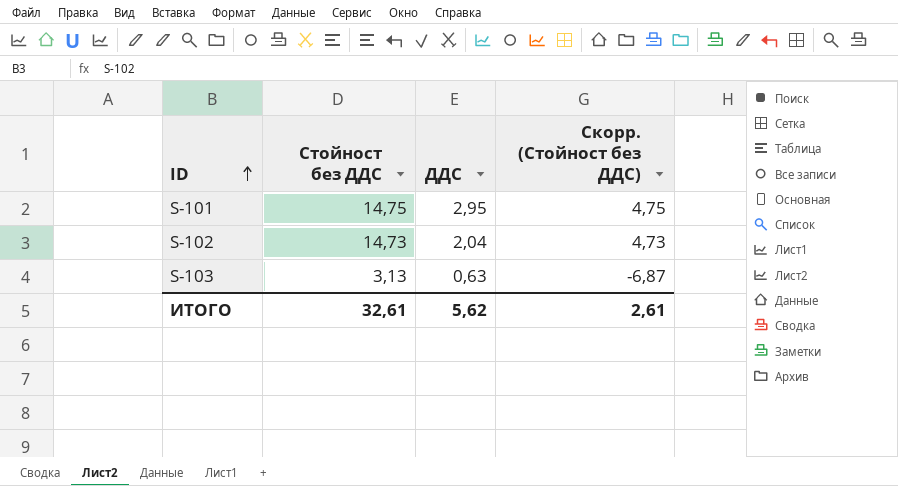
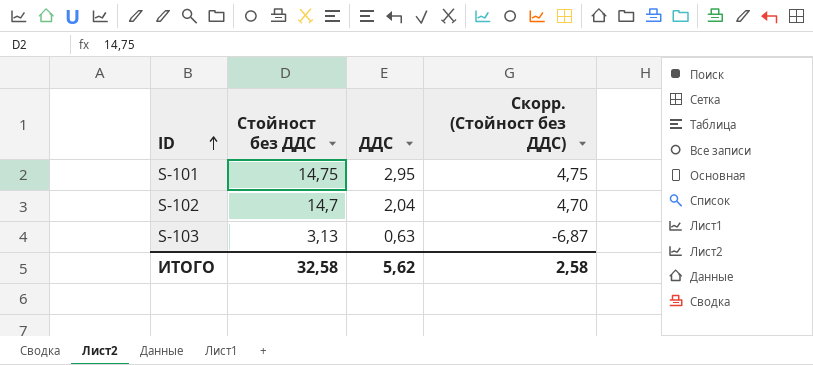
S-102 | Стойност без ДДС: 14,73 -> 14,7
S-102 | Скорр. (Стойност без ДДС): 4,73 -> 4,70
ИТОГО | Стойност без ДДС: 32,61 -> 32,58
ИТОГО | Скорр. (Стойност без ДДС): 2,61 -> 2,58

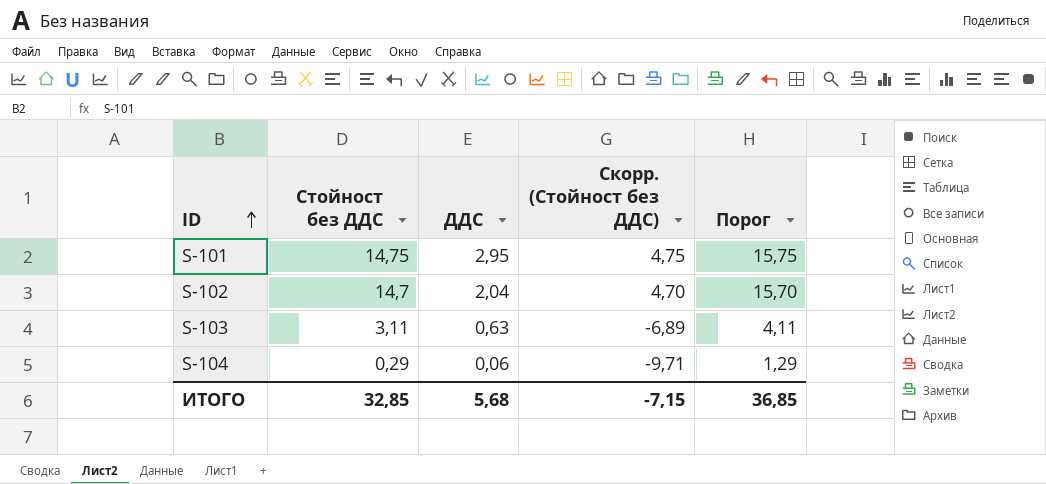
column Порог | formula: none -> [Стойност без ДДС] + 1
S-103 | Стойност без ДДС: 3,13 -> 3,11
S-103 | Скорр. (Стойност без ДДС): -6,87 -> -6,89
row S-104: none -> 0,29 | 0,06 | -9,71 | 1,29
ИТОГО | Стойност без ДДС: 32,58 -> 32,85
ИТОГО | ДДС: 5,62 -> 5,68
ИТОГО | Скорр. (Стойност без ДДС): 2,58 -> -7,15

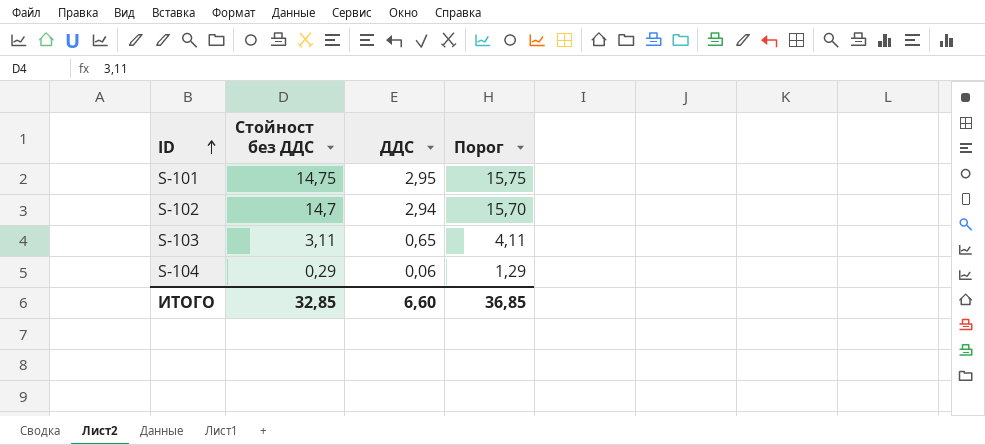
column Скорр. (Стойност без ДДС) | formula: [Стойност без ДДС] - 10 -> none
S-102 | ДДС: 2,04 -> 2,94
S-103 | ДДС: 0,63 -> 0,65
ИТОГО | ДДС: 5,68 -> 6,60

